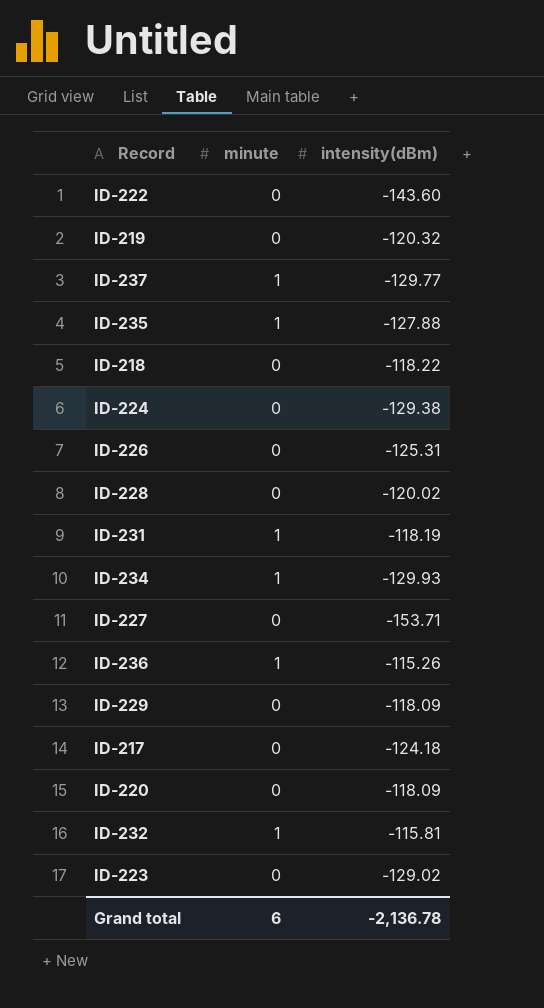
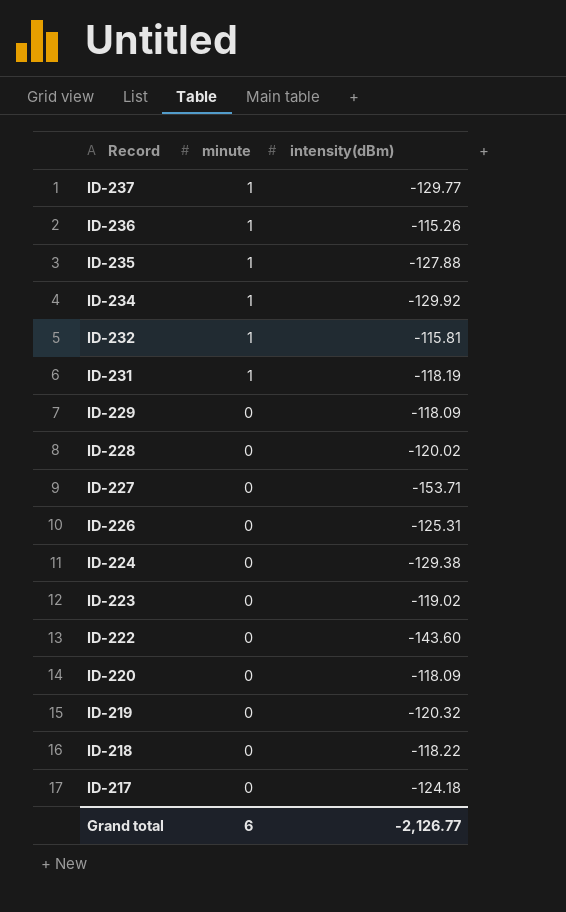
row order: none -> Record descending
ID-234 | intensity(dBm): -129.93 -> -129.92
ID-223 | intensity(dBm): -129.02 -> -119.02
Grand total | intensity(dBm): -2,136.78 -> -2,126.77

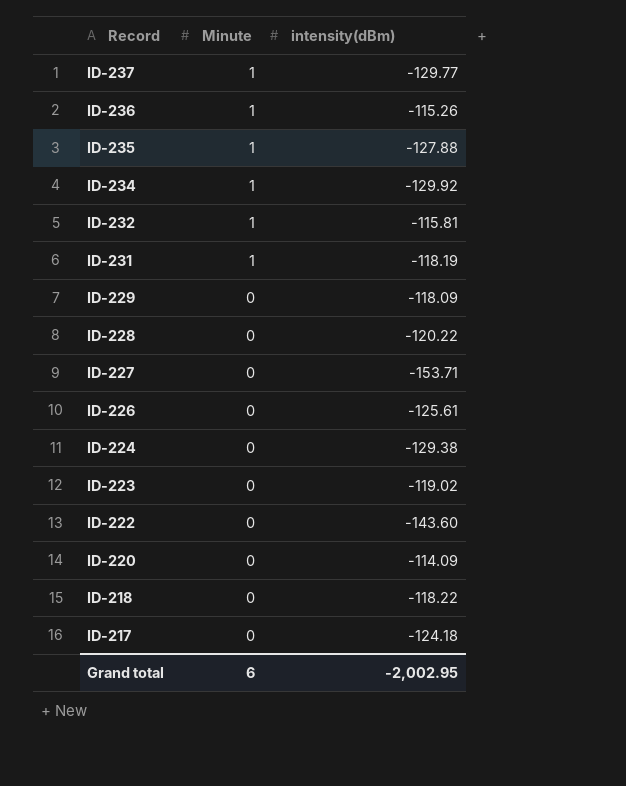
column name: minute -> Minute
row ID-219: 0 | -120.32 -> none
ID-228 | intensity(dBm): -120.02 -> -120.22
ID-226 | intensity(dBm): -125.31 -> -125.61
ID-220 | intensity(dBm): -118.09 -> -114.09
Grand total | intensity(dBm): -2,126.77 -> -2,002.95

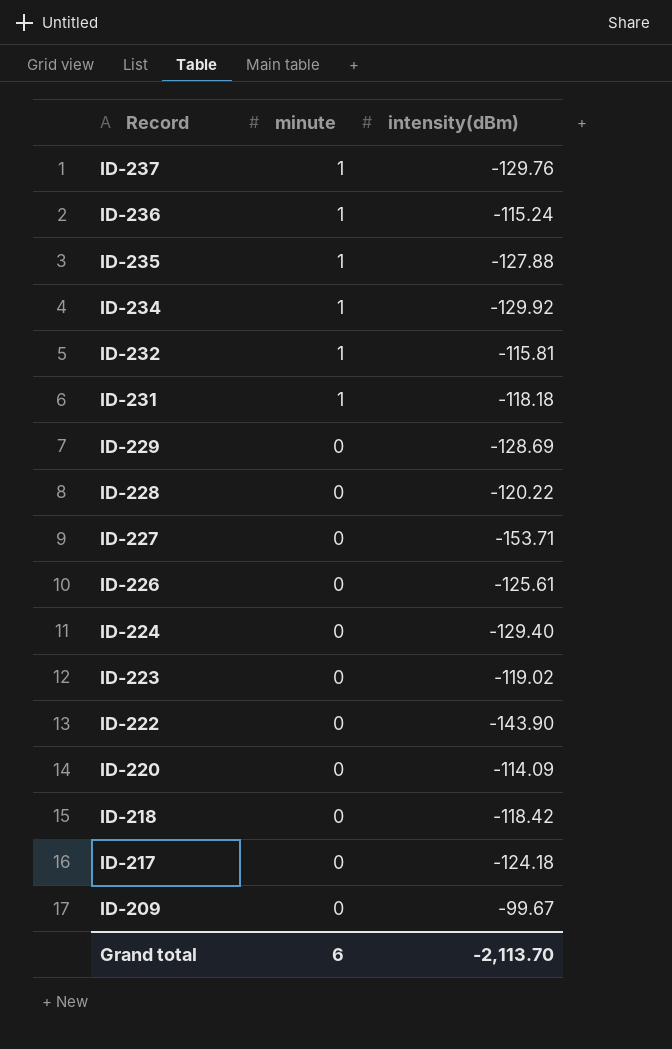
column name: Minute -> minute
ID-237 | intensity(dBm): -129.77 -> -129.76
ID-236 | intensity(dBm): -115.26 -> -115.24
ID-231 | intensity(dBm): -118.19 -> -118.18
ID-229 | intensity(dBm): -118.09 -> -128.69
ID-224 | intensity(dBm): -129.38 -> -129.40
ID-222 | intensity(dBm): -143.60 -> -143.90
ID-218 | intensity(dBm): -118.22 -> -118.42
row ID-209: none -> 0 | -99.67
Grand total | intensity(dBm): -2,002.95 -> -2,113.70

